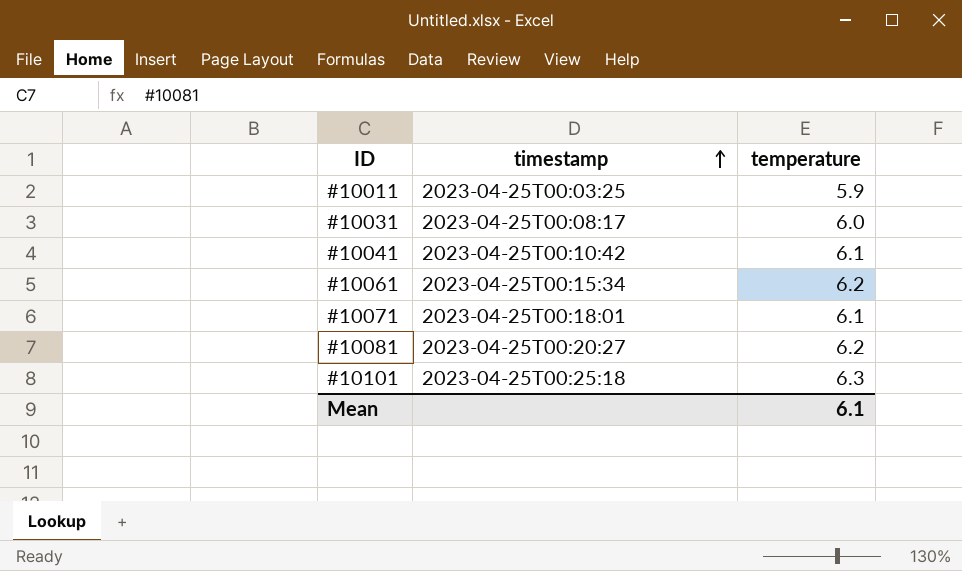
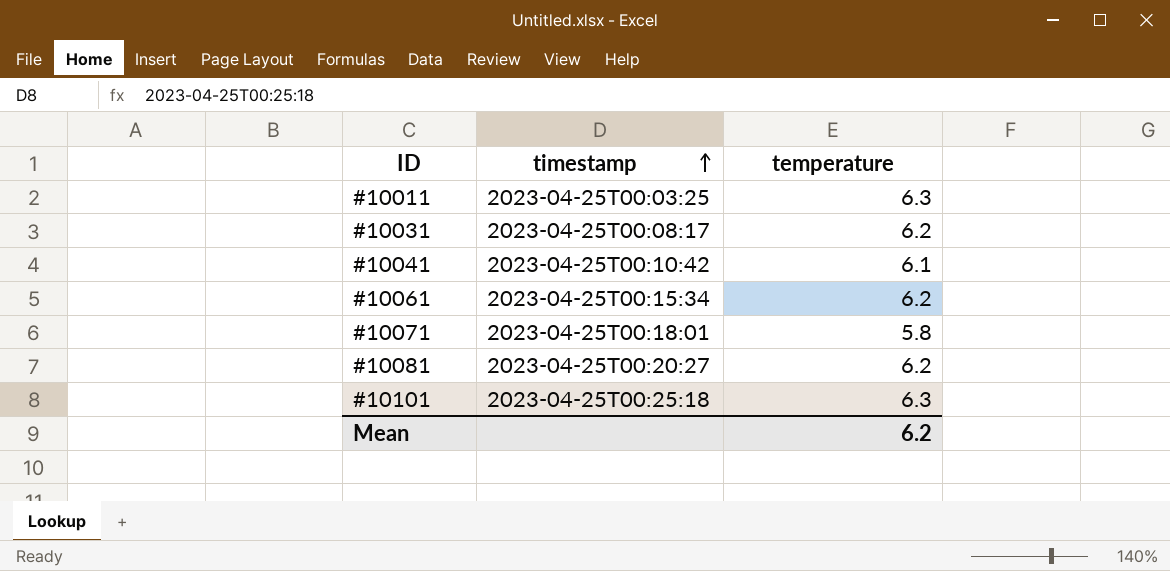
#10011 | temperature: 5.9 -> 6.3
#10031 | temperature: 6.0 -> 6.2
#10071 | temperature: 6.1 -> 5.8
Mean | temperature: 6.1 -> 6.2

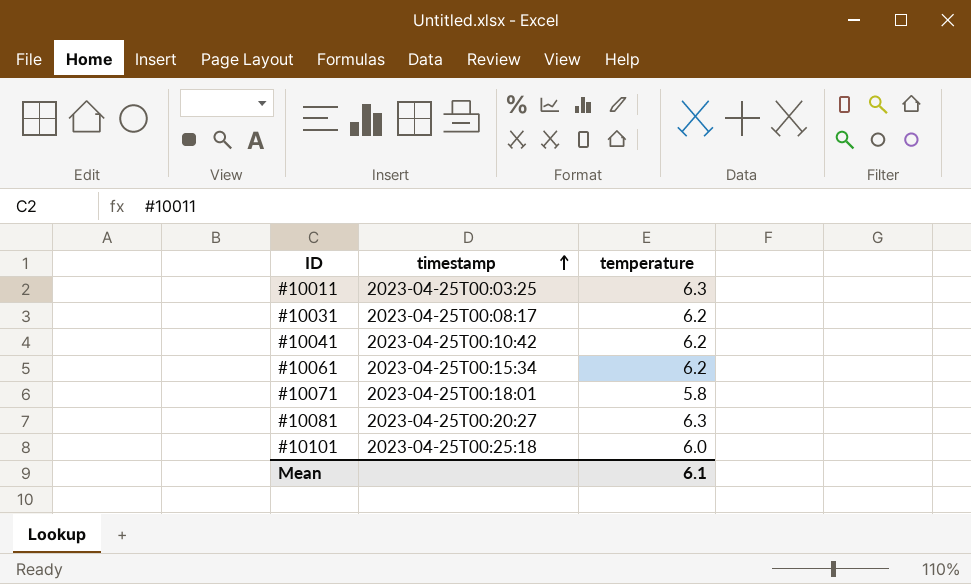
#10041 | temperature: 6.1 -> 6.2
#10081 | temperature: 6.2 -> 6.3
#10101 | temperature: 6.3 -> 6.0
Mean | temperature: 6.2 -> 6.1

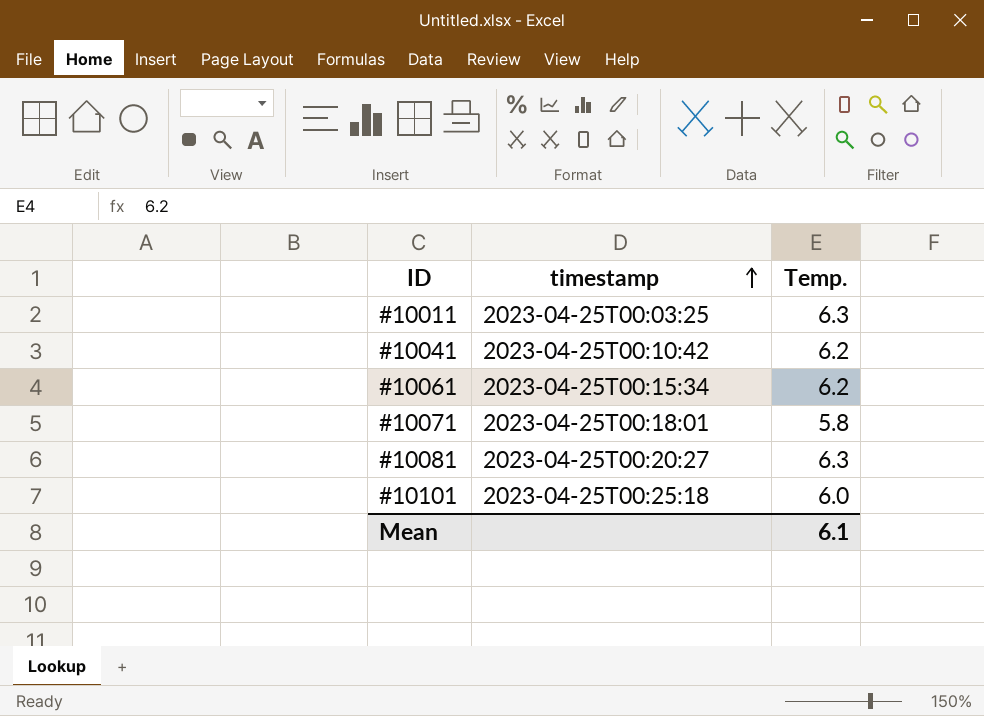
column name: temperature -> Temp.
row #10031: 2023-04-25T00:08:17 | 6.2 -> none

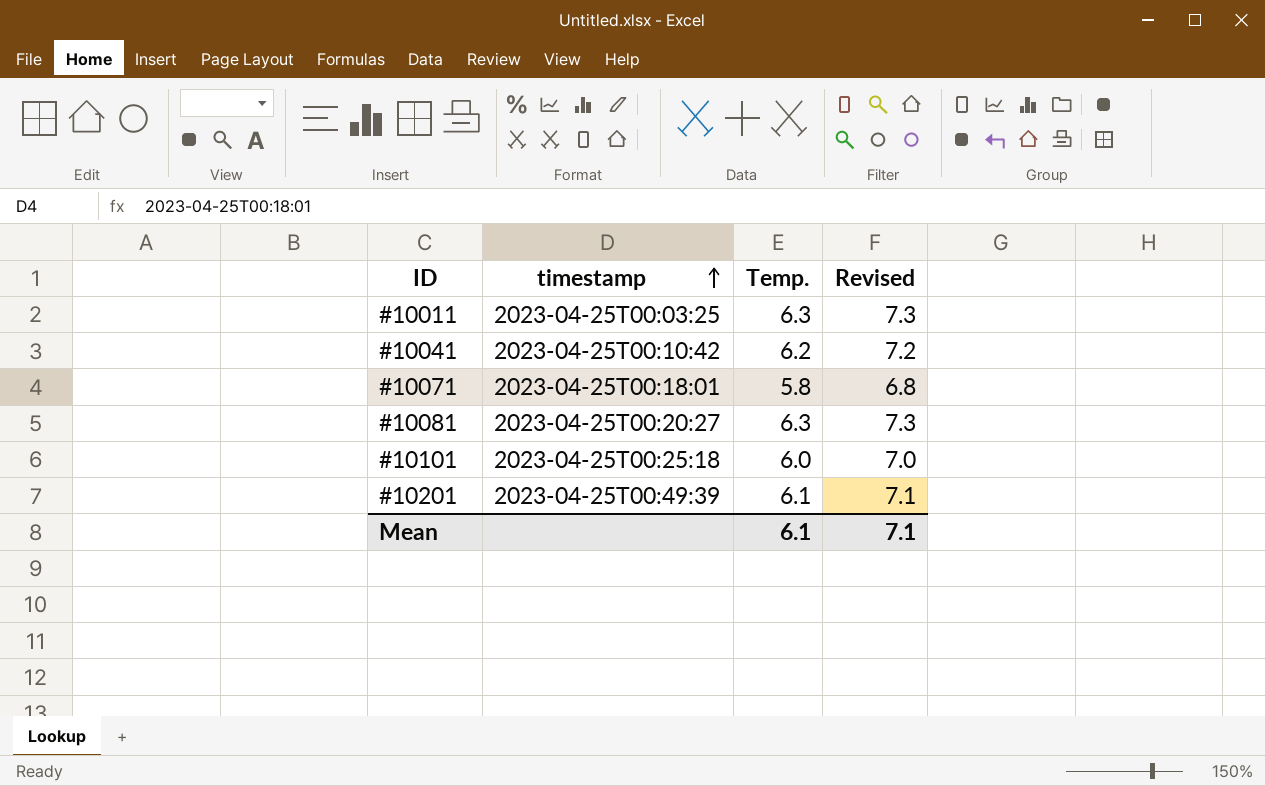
column Revised | formula: none -> [Temp.] + 1
row #10061: 2023-04-25T00:15:34 | 6.2 -> none
row #10201: none -> 2023-04-25T00:49:39 | 6.1 | 7.1

